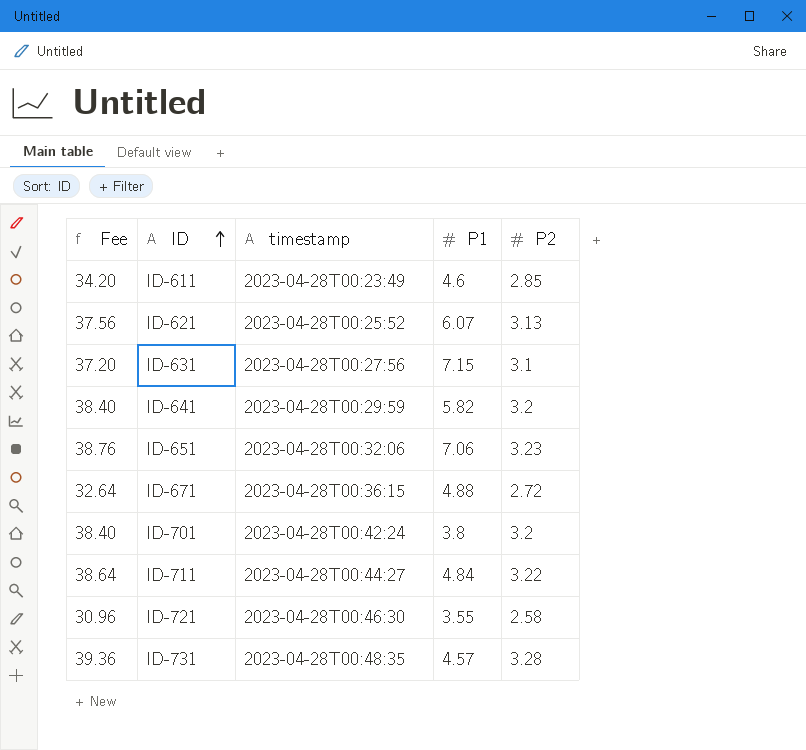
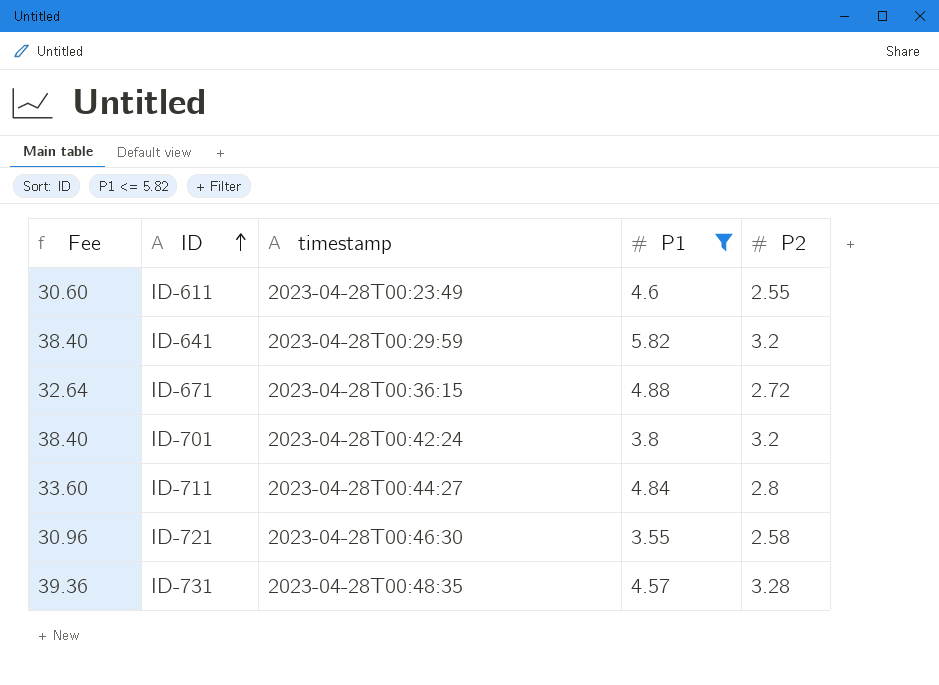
filter: none -> P1 <= 5.82
ID-611 | Fee: 34.20 -> 30.60
ID-611 | P2: 2.85 -> 2.55
ID-711 | Fee: 38.64 -> 33.60
ID-711 | P2: 3.22 -> 2.8

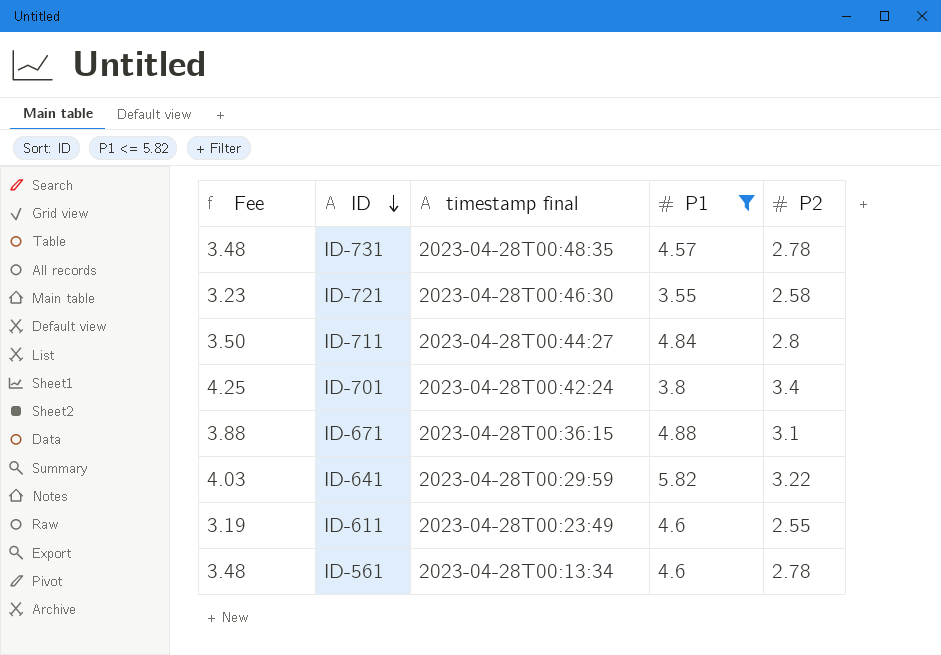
row order: ID ascending -> ID descending
column Fee | formula: [P2] * 12 -> [P2] * 1.25
column name: timestamp -> timestamp final
ID-731 | P2: 3.28 -> 2.78
ID-701 | P2: 3.2 -> 3.4
ID-671 | P2: 2.72 -> 3.1
ID-641 | P2: 3.2 -> 3.22
row ID-561: none -> 3.48 | 2023-04-28T00:13:34 | 4.6 | 2.78

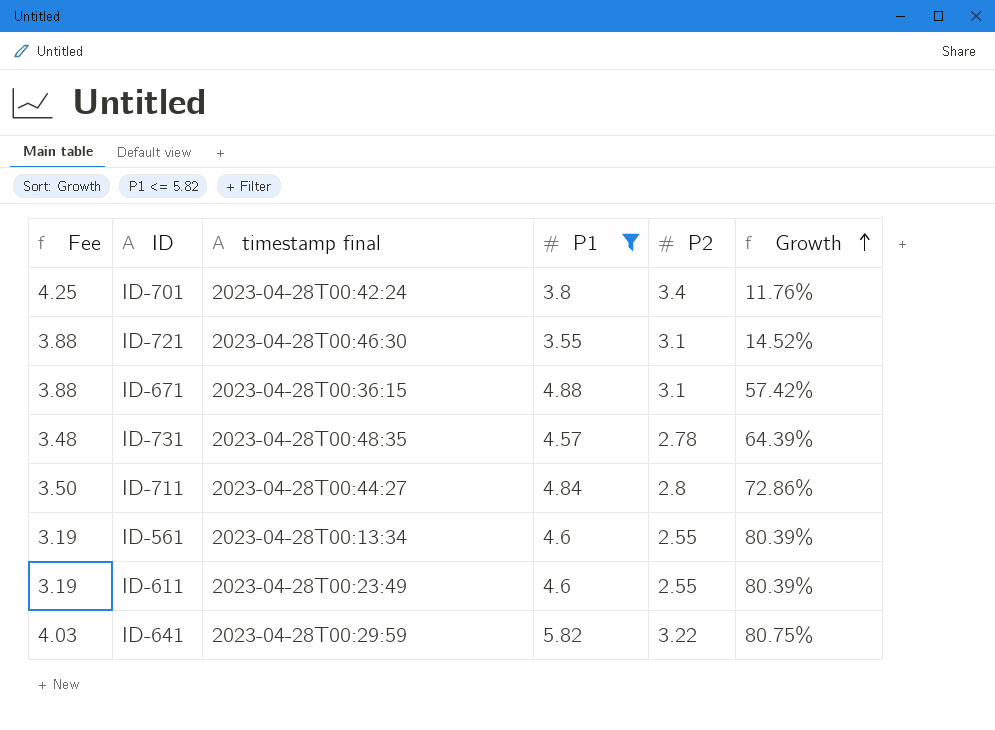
row order: ID descending -> Growth ascending
column Growth | formula: none -> ([P1] - [P2]) / [P2]
ID-721 | Fee: 3.23 -> 3.88
ID-721 | P2: 2.58 -> 3.1
ID-561 | Fee: 3.48 -> 3.19
ID-561 | P2: 2.78 -> 2.55

